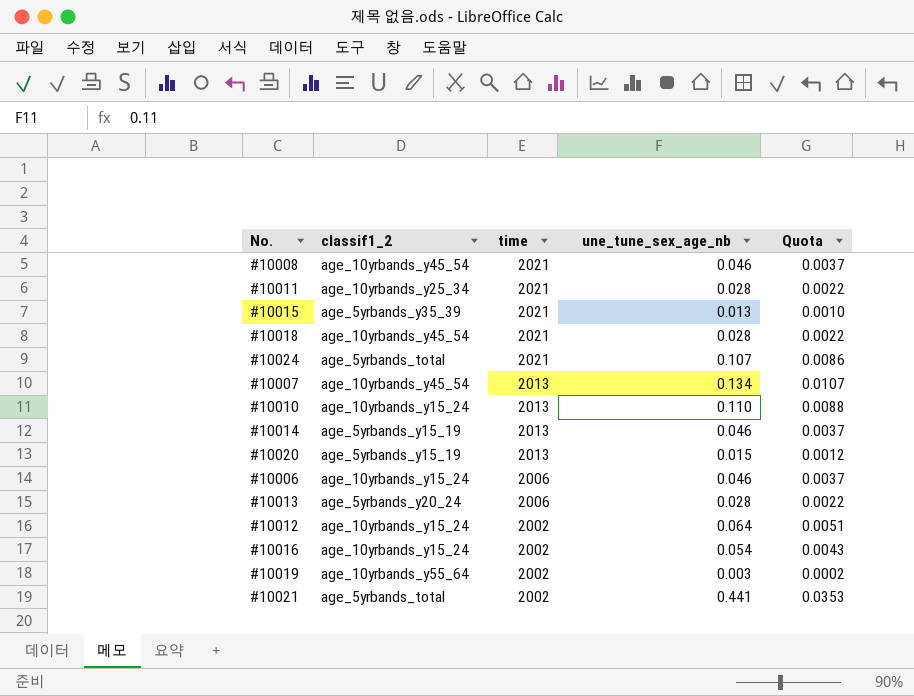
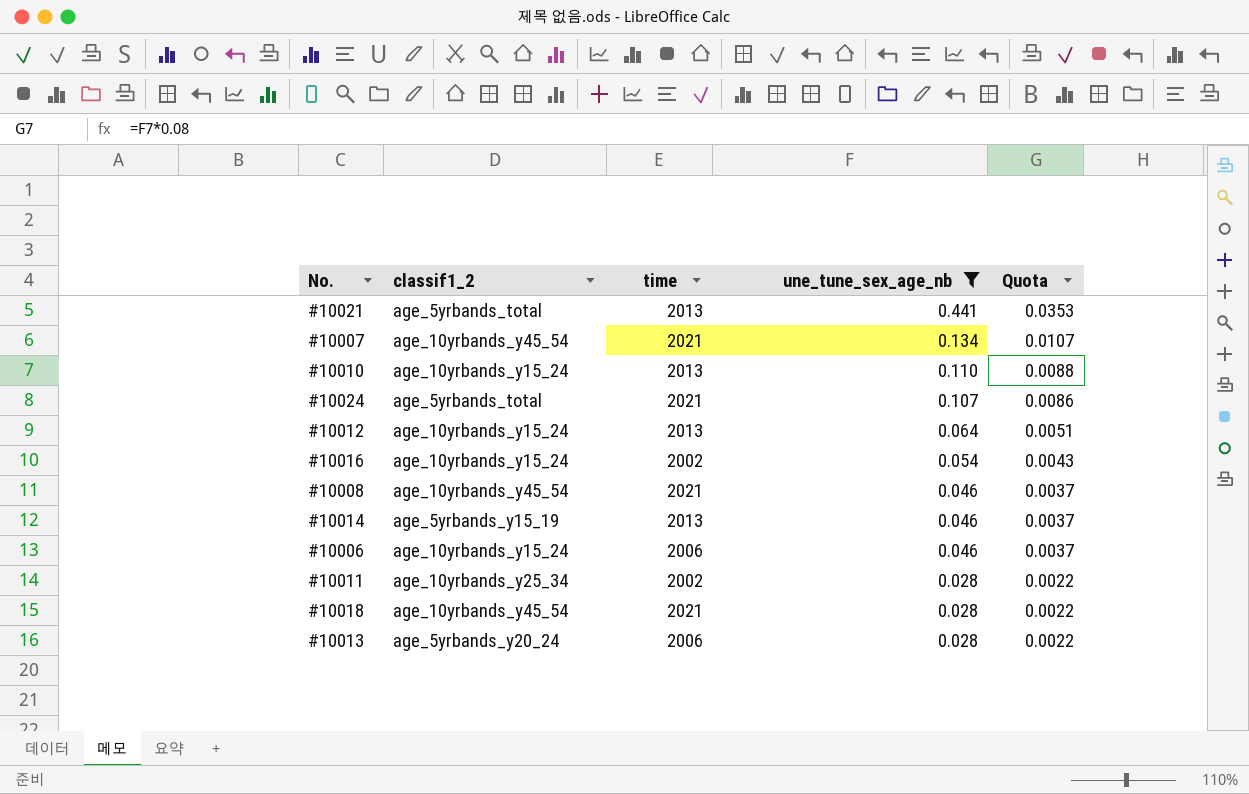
filter: none -> une_tune_sex_age_nb >= 0.028
row order: time descending -> une_tune_sex_age_nb descending
#10021 | time: 2002 -> 2013
#10007 | time: 2013 -> 2021
#10012 | time: 2002 -> 2013
#10011 | time: 2021 -> 2002

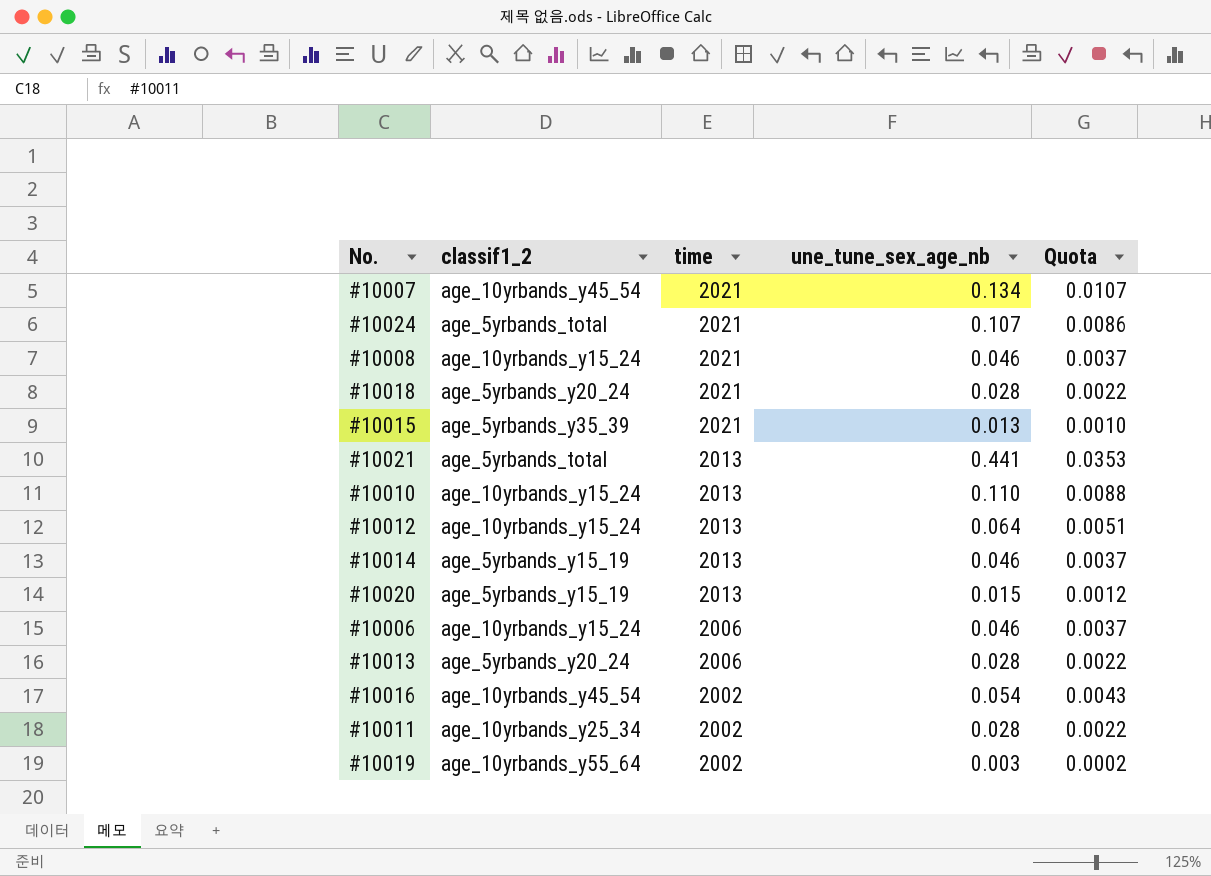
filter: une_tune_sex_age_nb >= 0.028 -> none
row order: une_tune_sex_age_nb descending -> time descending
#10008 | classif1_2: age_10yrbands_y45_54 -> age_10yrbands_y15_24
#10018 | classif1_2: age_10yrbands_y45_54 -> age_5yrbands_y20_24
#10016 | classif1_2: age_10yrbands_y15_24 -> age_10yrbands_y45_54

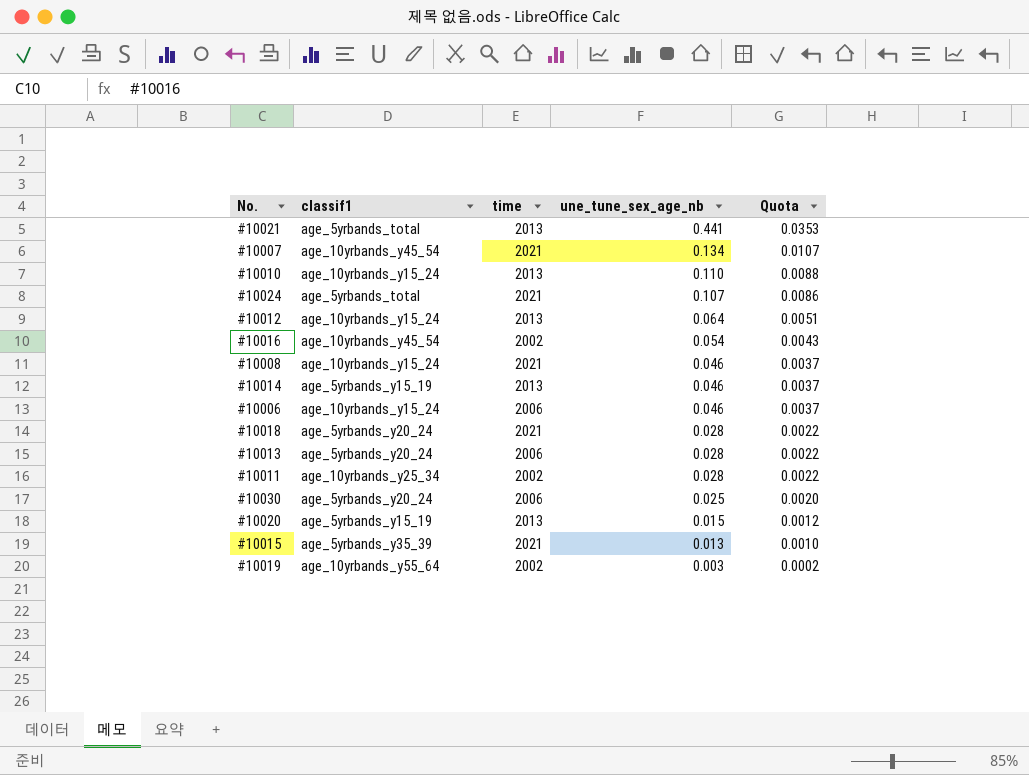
row order: time descending -> une_tune_sex_age_nb descending
column name: classif1_2 -> classif1
row #10030: none -> age_5yrbands_y20_24 | 2006 | 0.025 | 0.0020

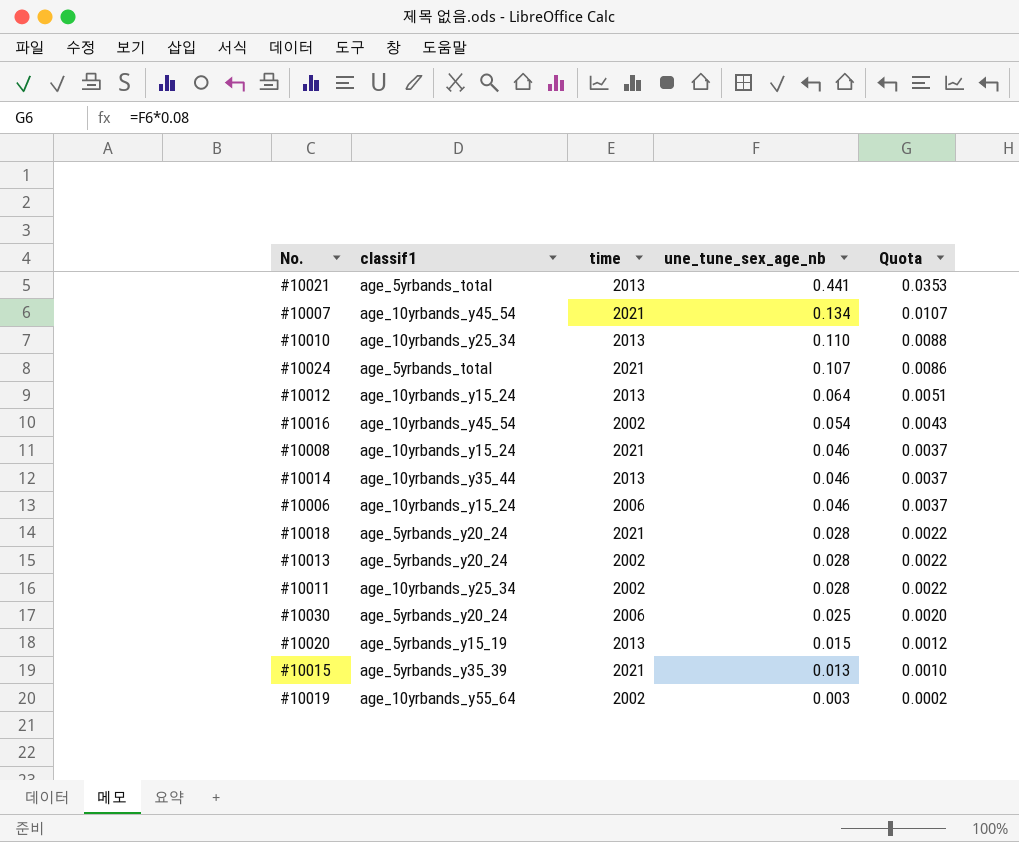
#10010 | classif1: age_10yrbands_y15_24 -> age_10yrbands_y25_34
#10014 | classif1: age_5yrbands_y15_19 -> age_10yrbands_y35_44
#10013 | time: 2006 -> 2002

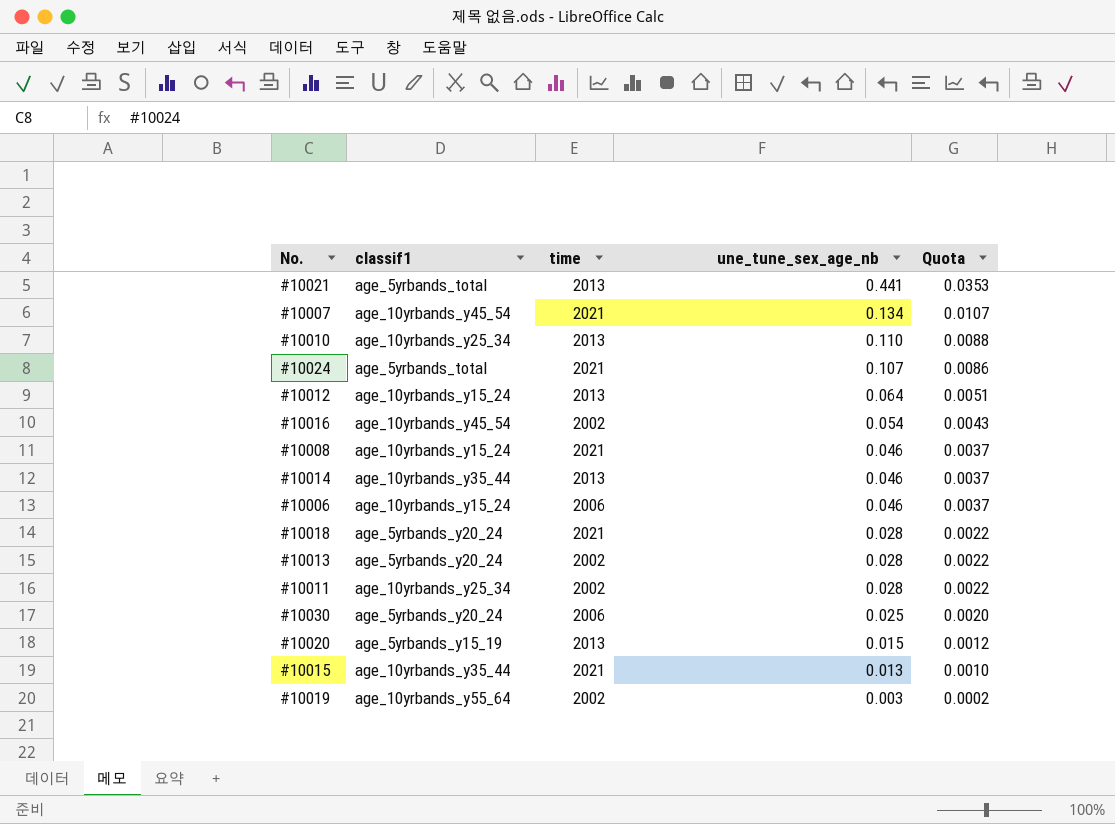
#10015 | classif1: age_5yrbands_y35_39 -> age_10yrbands_y35_44

